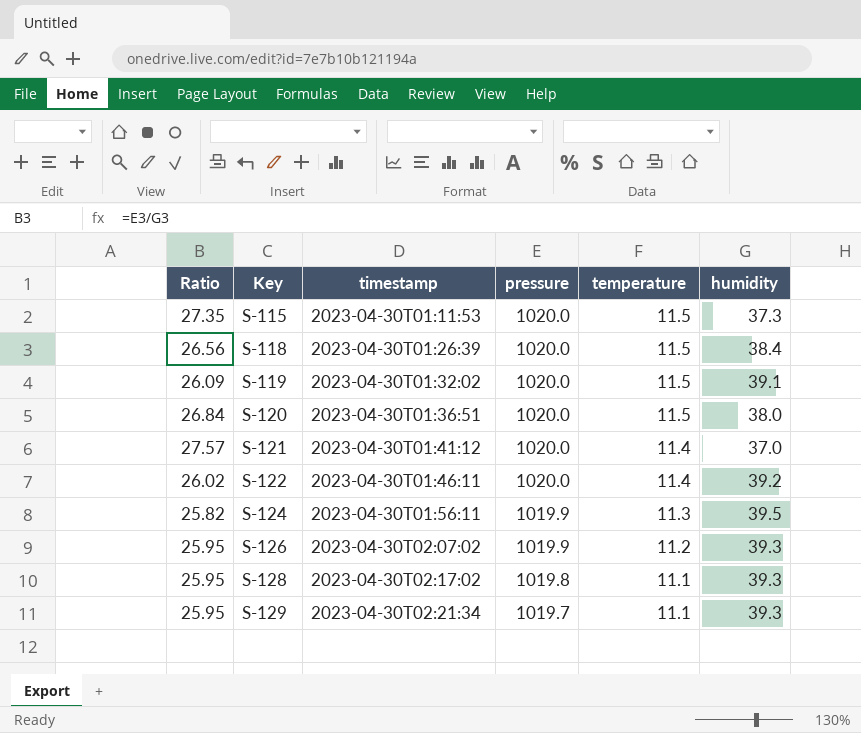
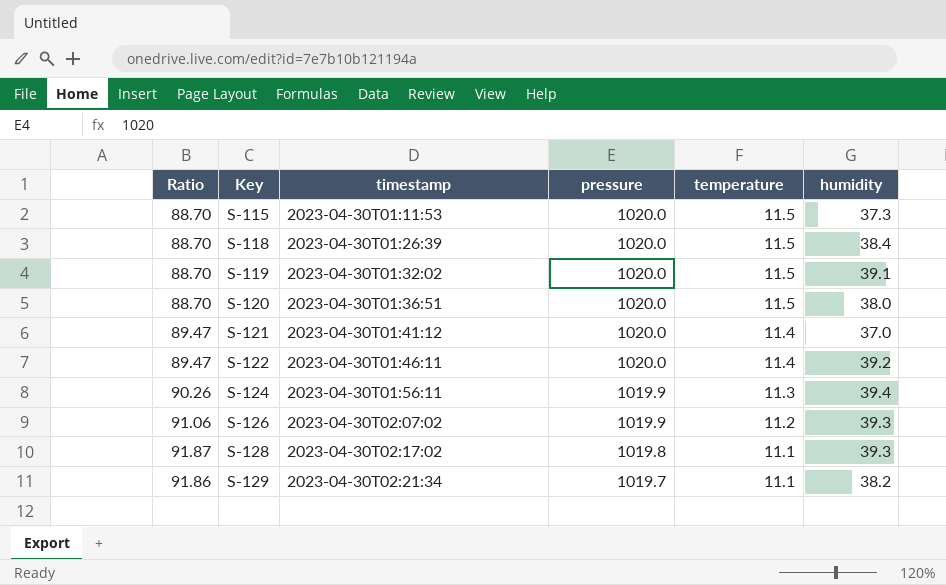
column Ratio | formula: [pressure] / [humidity] -> [pressure] / [temperature]
S-124 | humidity: 39.5 -> 39.4
S-129 | humidity: 39.3 -> 38.2

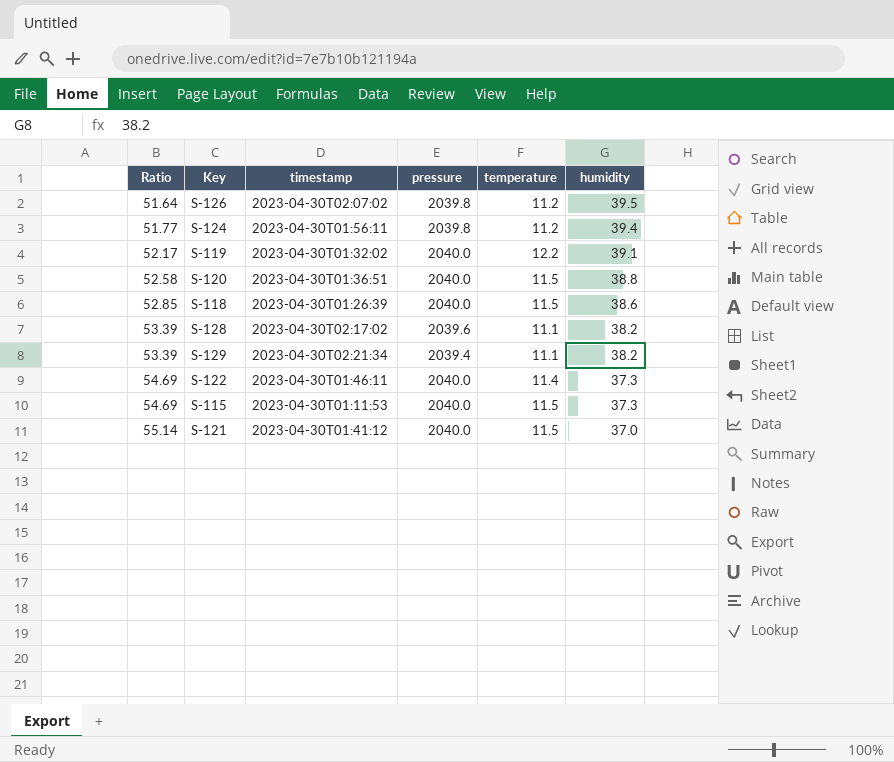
row order: Key ascending -> Ratio ascending
column Ratio | formula: [pressure] / [temperature] -> [pressure] / [humidity]
S-126 | pressure: 1019.9 -> 2039.8
S-126 | humidity: 39.3 -> 39.5
S-124 | pressure: 1019.9 -> 2039.8
S-124 | temperature: 11.3 -> 11.2
S-119 | pressure: 1020.0 -> 2040.0
S-119 | temperature: 11.5 -> 12.2
S-120 | pressure: 1020.0 -> 2040.0
S-120 | humidity: 38.0 -> 38.8
S-118 | pressure: 1020.0 -> 2040.0
S-118 | humidity: 38.4 -> 38.6
S-128 | pressure: 1019.8 -> 2039.6
S-128 | humidity: 39.3 -> 38.2
S-129 | pressure: 1019.7 -> 2039.4
S-122 | pressure: 1020.0 -> 2040.0
S-122 | humidity: 39.2 -> 37.3
S-115 | pressure: 1020.0 -> 2040.0
S-121 | pressure: 1020.0 -> 2040.0
S-121 | temperature: 11.4 -> 11.5

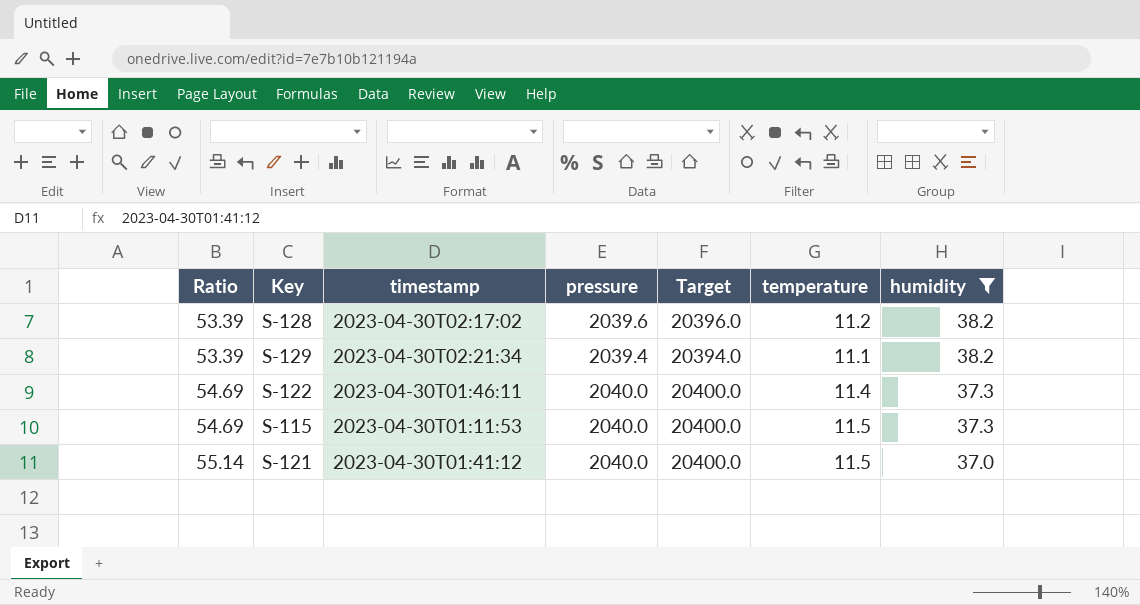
filter: none -> humidity <= 38.2
column Target | formula: none -> [pressure] * 10
S-128 | temperature: 11.1 -> 11.2

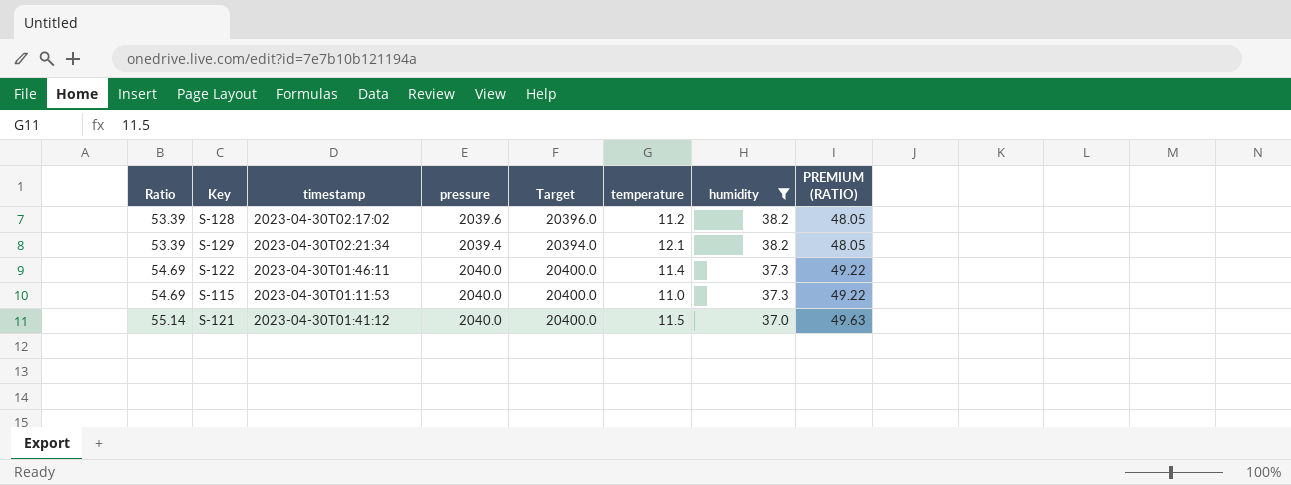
column PREMIUM (RATIO) | formula: none -> [Ratio] * 0.9
S-129 | temperature: 11.1 -> 12.1
S-115 | temperature: 11.5 -> 11.0

